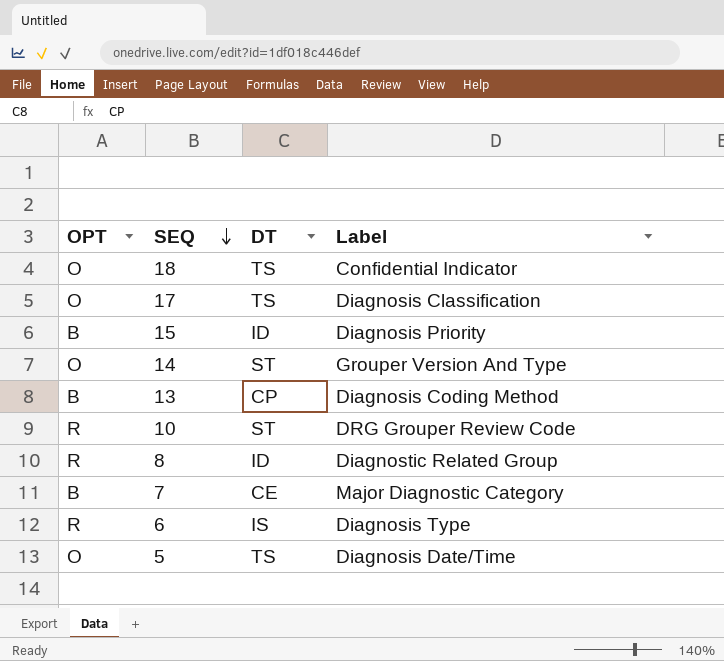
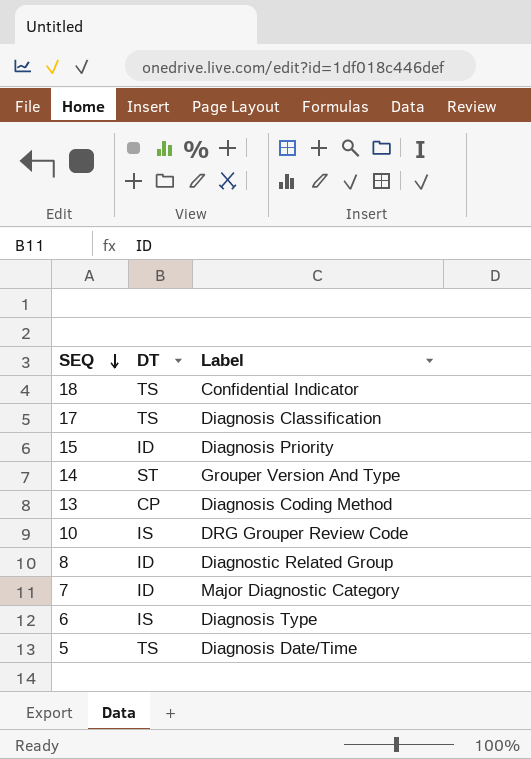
column OPT | position: 1 -> none
10 | DT: ST -> IS
7 | DT: CE -> ID

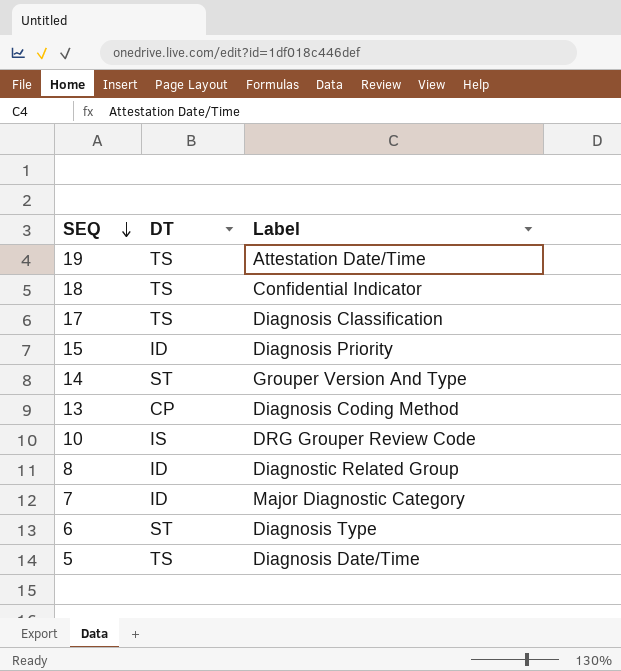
row 19: none -> TS | Attestation Date/Time
6 | DT: IS -> ST

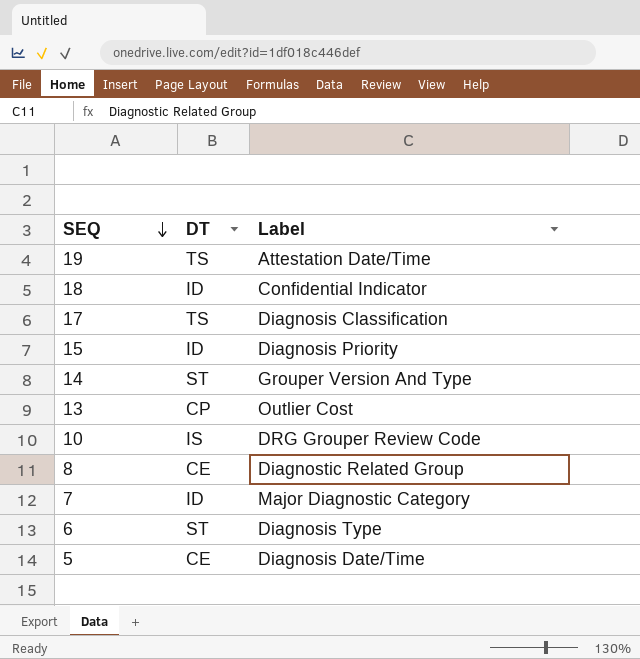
18 | DT: TS -> ID
13 | Label: Diagnosis Coding Method -> Outlier Cost
8 | DT: ID -> CE
5 | DT: TS -> CE

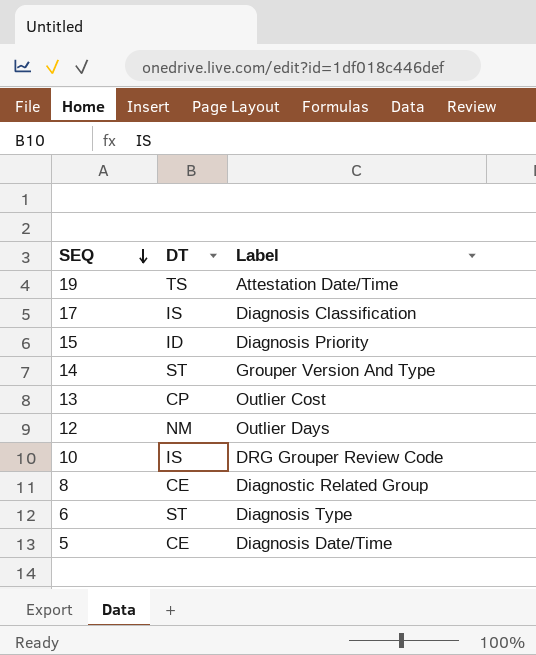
row 18: ID | Confidential Indicator -> none
row 7: ID | Major Diagnostic Category -> none
17 | DT: TS -> IS
row 12: none -> NM | Outlier Days

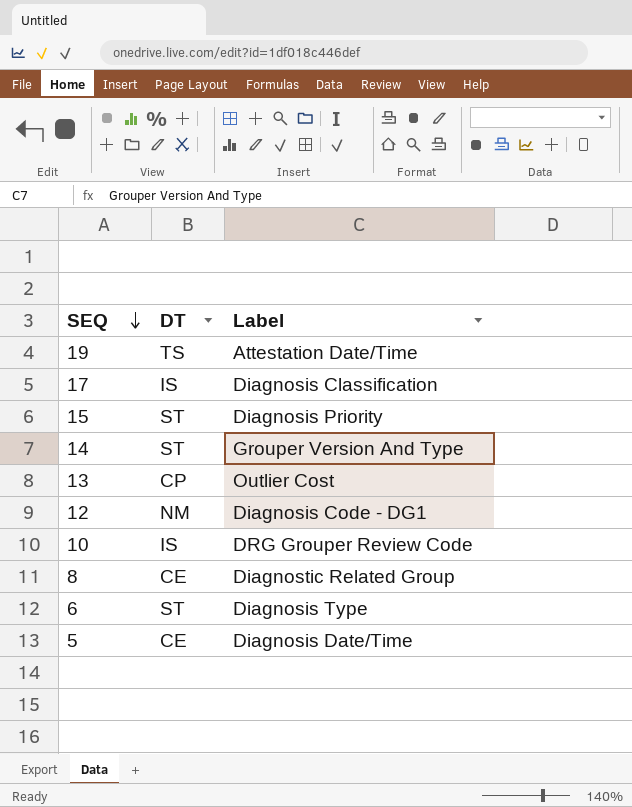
15 | DT: ID -> ST
12 | Label: Outlier Days -> Diagnosis Code - DG1

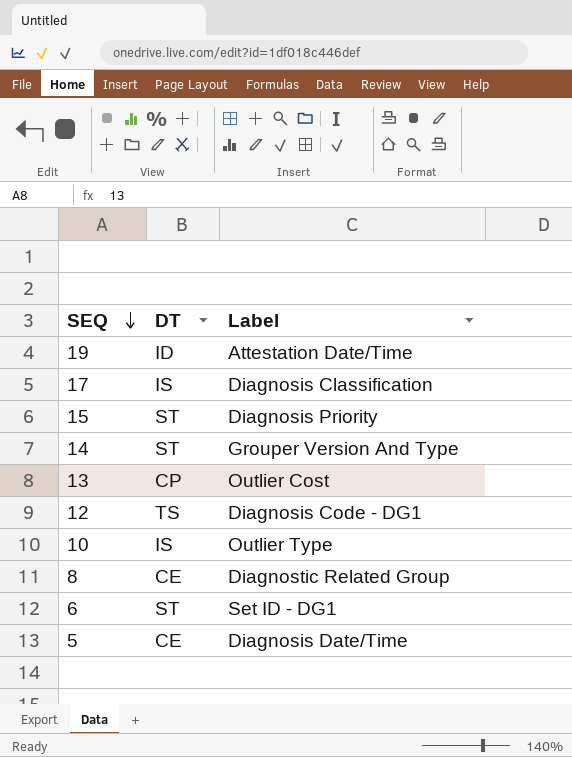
19 | DT: TS -> ID
12 | DT: NM -> TS
10 | Label: DRG Grouper Review Code -> Outlier Type
6 | Label: Diagnosis Type -> Set ID - DG1

